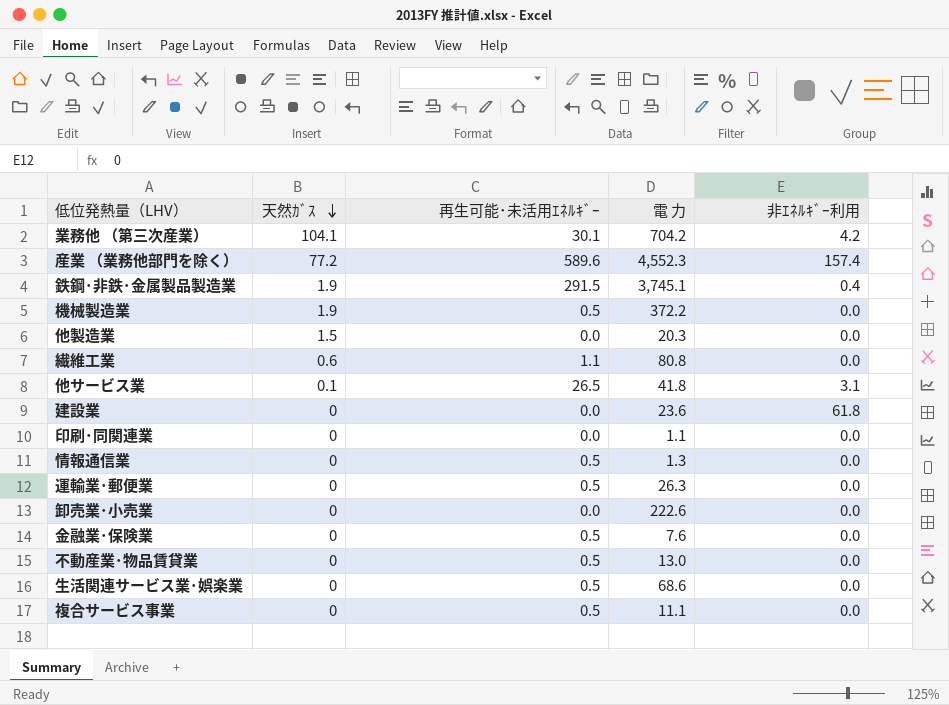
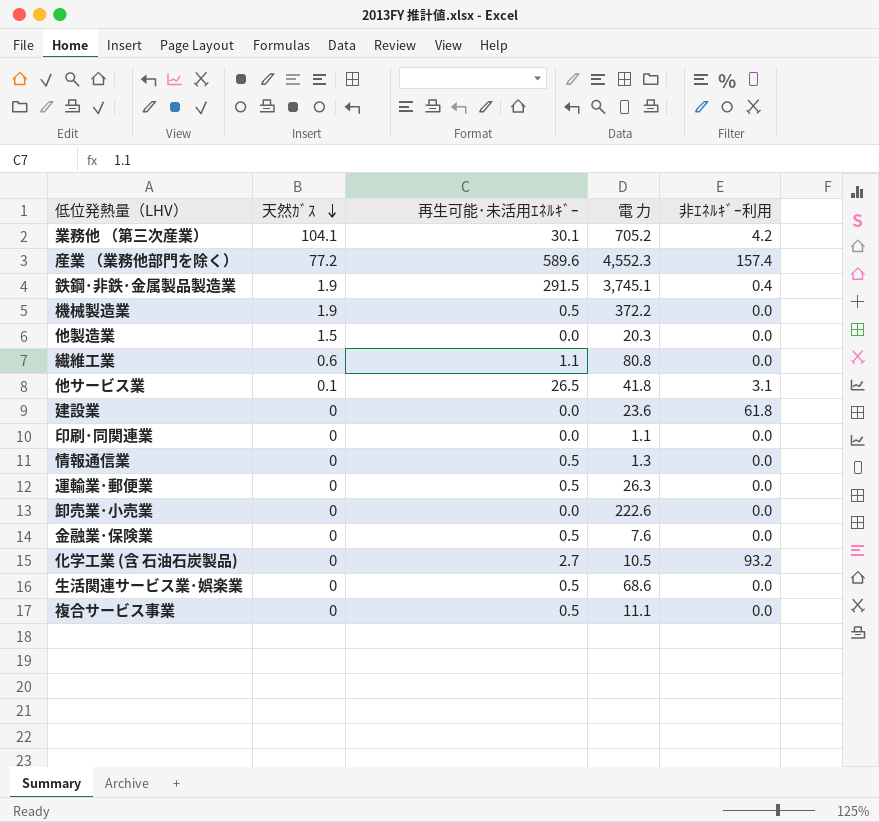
row 不動産業･物品賃貸業: 0 | 0.5 | 13.0 | 0.0 -> none
業務他 （第三次産業） | 電 力: 704.2 -> 705.2
row 化学工業 (含 石油石炭製品): none -> 0 | 2.7 | 10.5 | 93.2

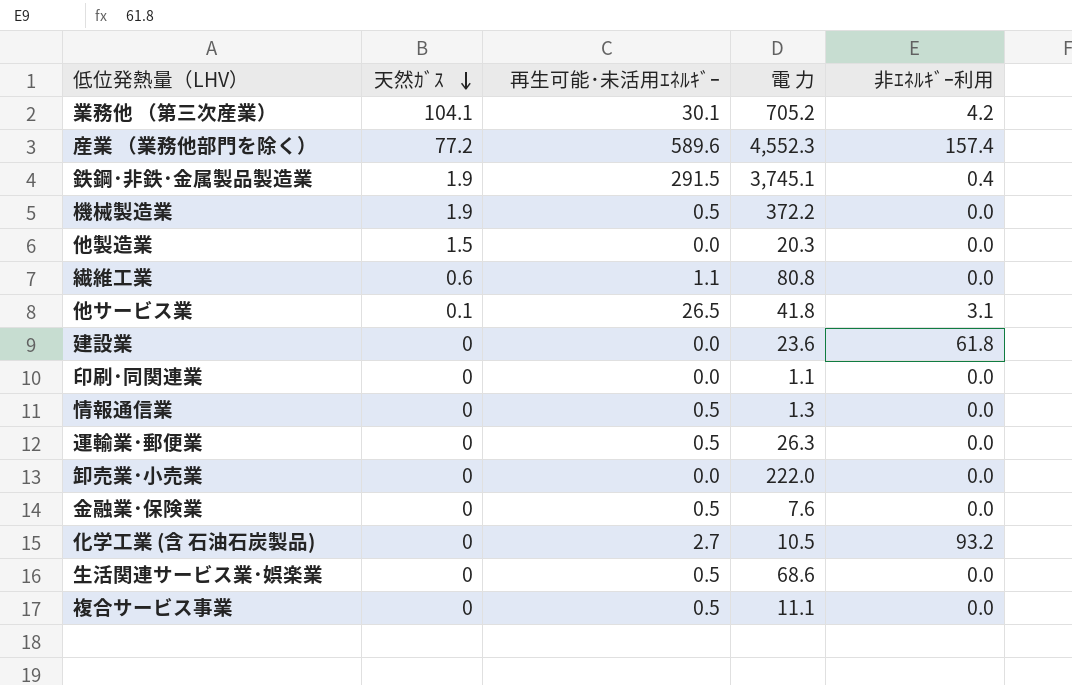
卸売業･小売業 | 電 力: 222.6 -> 222.0

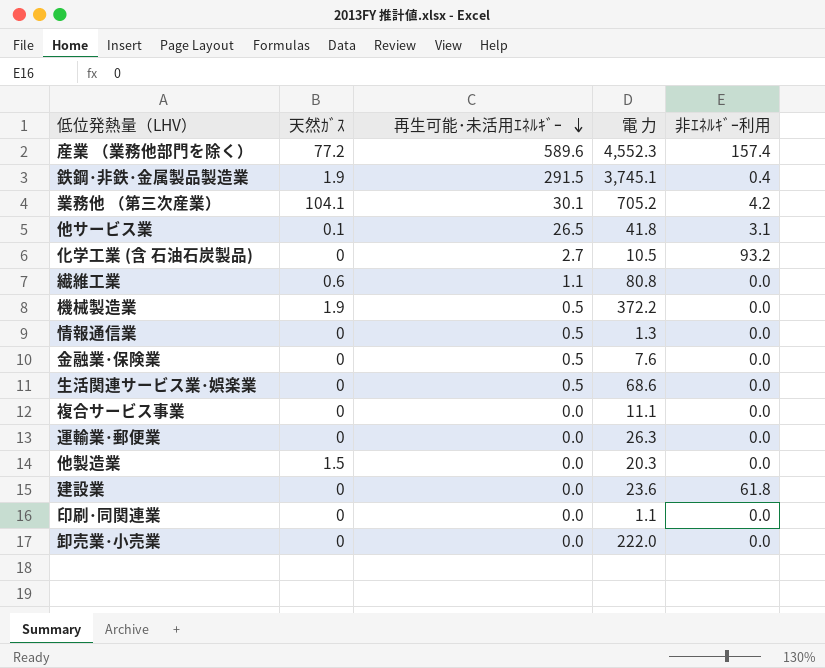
row order: 天然ｶﾞｽ descending -> 再生可能･未活用ｴﾈﾙｷﾞｰ descending
複合サービス事業 | 再生可能･未活用ｴﾈﾙｷﾞｰ: 0.5 -> 0.0
運輸業･郵便業 | 再生可能･未活用ｴﾈﾙｷﾞｰ: 0.5 -> 0.0

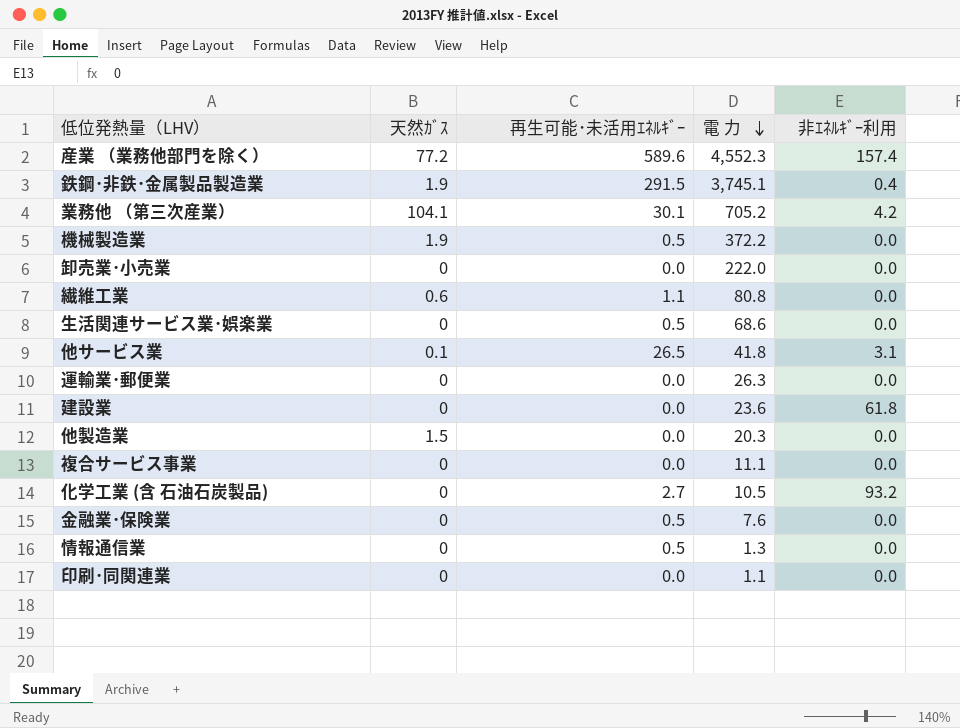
row order: 再生可能･未活用ｴﾈﾙｷﾞｰ descending -> 電 力 descending

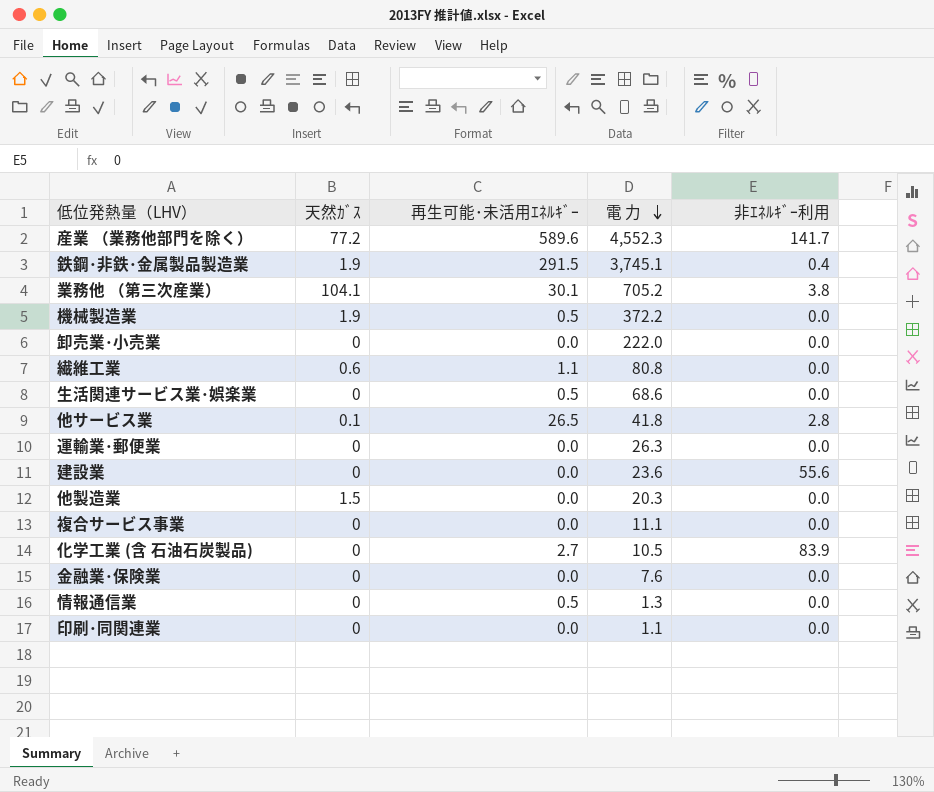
産業 （業務他部門を除く） | 非ｴﾈﾙｷﾞｰ利用: 157.4 -> 141.7
業務他 （第三次産業） | 非ｴﾈﾙｷﾞｰ利用: 4.2 -> 3.8
他サービス業 | 非ｴﾈﾙｷﾞｰ利用: 3.1 -> 2.8
建設業 | 非ｴﾈﾙｷﾞｰ利用: 61.8 -> 55.6
化学工業 (含 石油石炭製品) | 非ｴﾈﾙｷﾞｰ利用: 93.2 -> 83.9
金融業･保険業 | 再生可能･未活用ｴﾈﾙｷﾞｰ: 0.5 -> 0.0

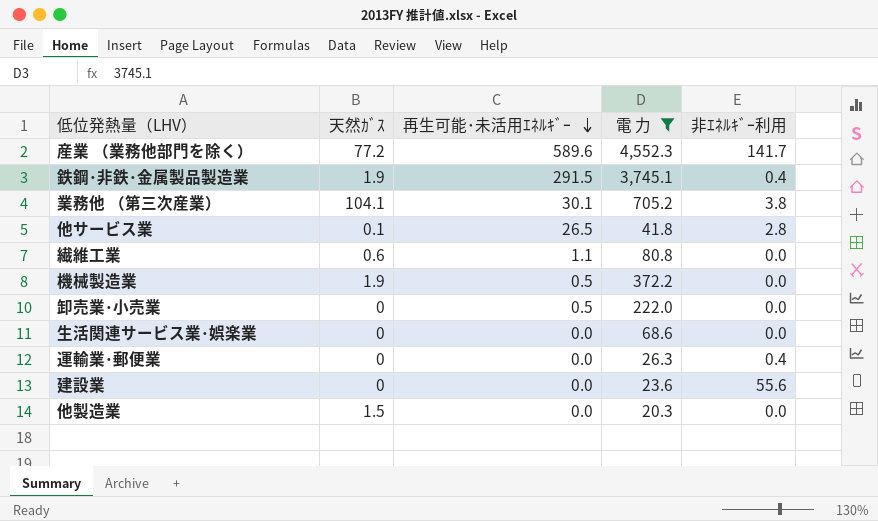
filter: none -> 電 力 >= 20.3
row order: 電 力 descending -> 再生可能･未活用ｴﾈﾙｷﾞｰ descending
卸売業･小売業 | 再生可能･未活用ｴﾈﾙｷﾞｰ: 0.0 -> 0.5
生活関連サービス業･娯楽業 | 再生可能･未活用ｴﾈﾙｷﾞｰ: 0.5 -> 0.0
運輸業･郵便業 | 非ｴﾈﾙｷﾞｰ利用: 0.0 -> 0.4

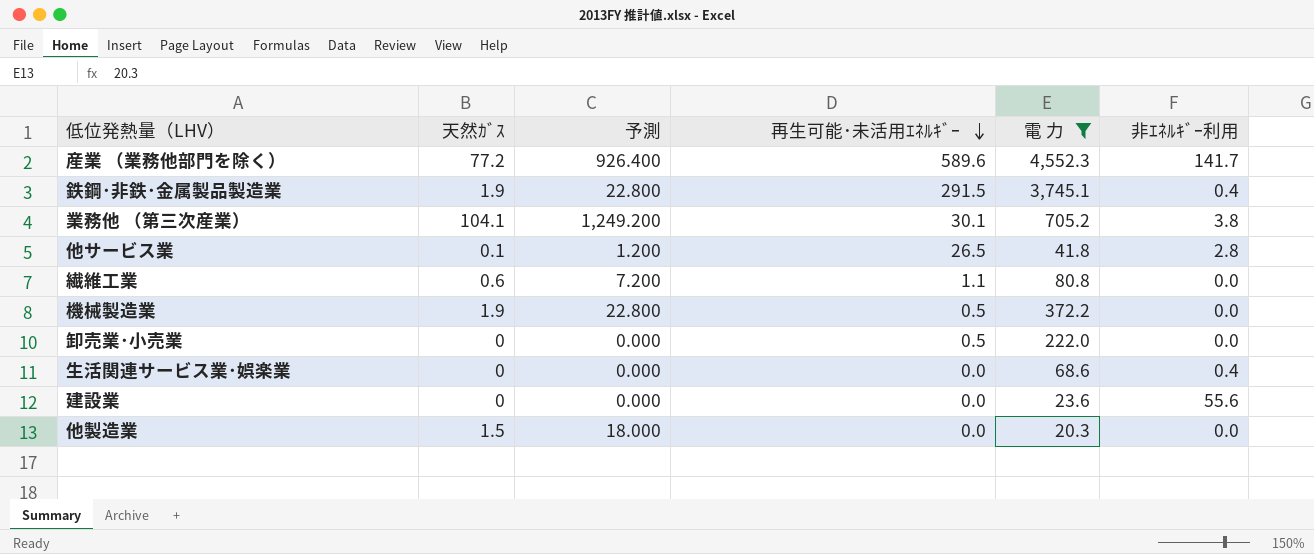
column 予測 | formula: none -> [天然ｶﾞｽ] * 12
row 運輸業･郵便業: 0 | 0.0 | 26.3 | 0.4 -> none
生活関連サービス業･娯楽業 | 非ｴﾈﾙｷﾞｰ利用: 0.0 -> 0.4

